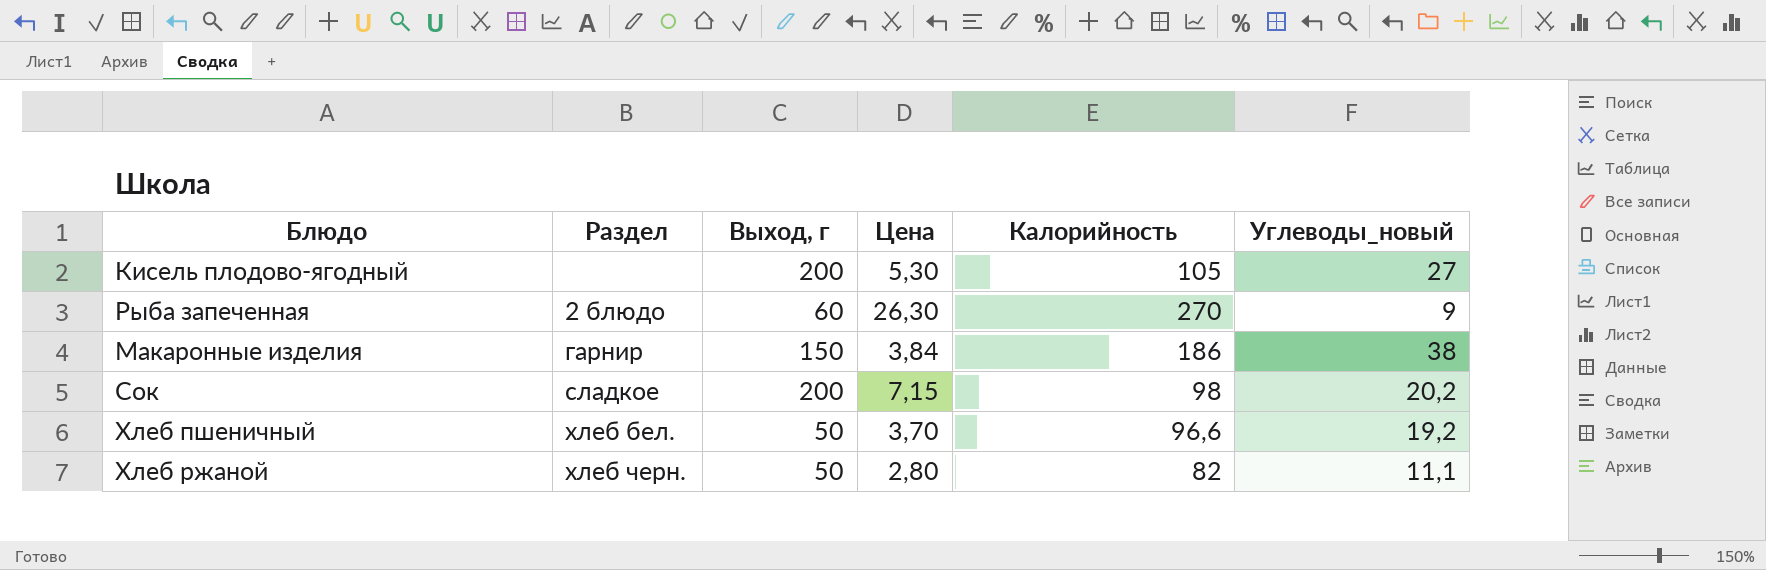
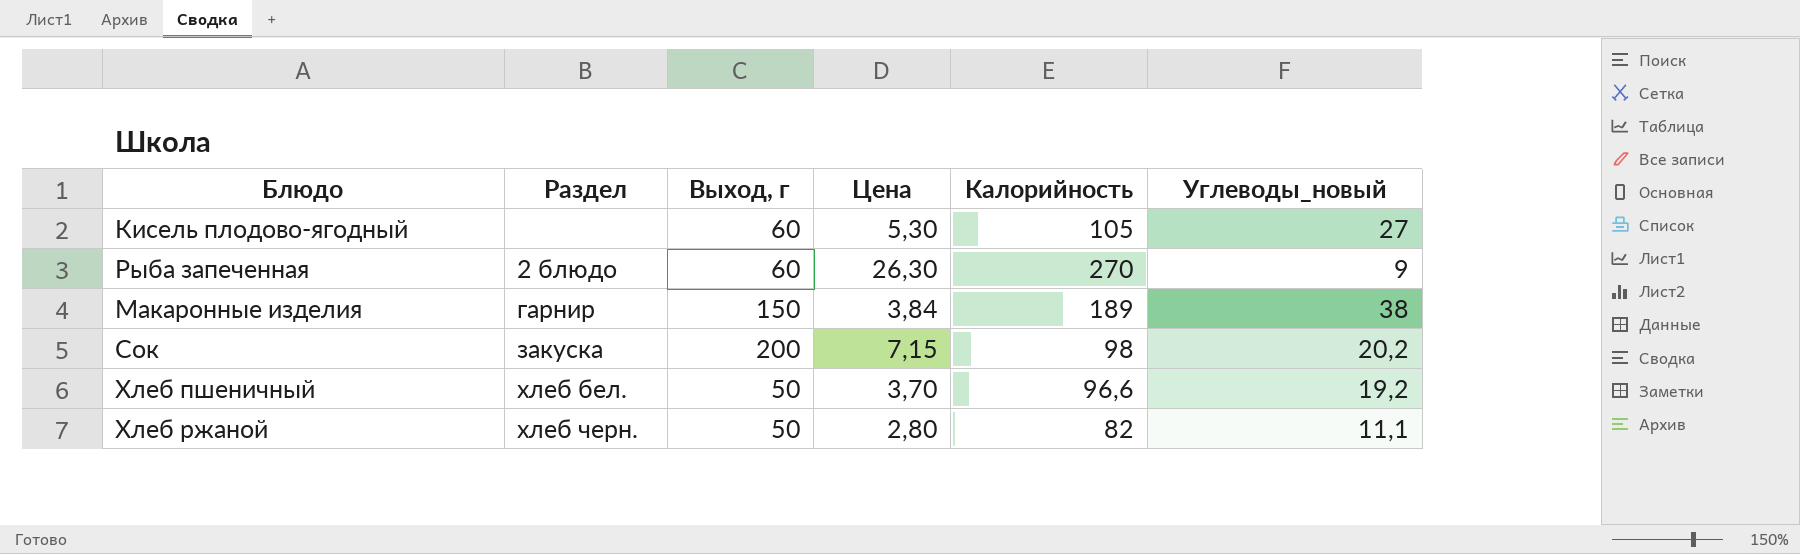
Кисель плодово-ягодный | Выход, г: 200 -> 60
Макаронные изделия | Калорийность: 186 -> 189
Сок | Раздел: сладкое -> закуска

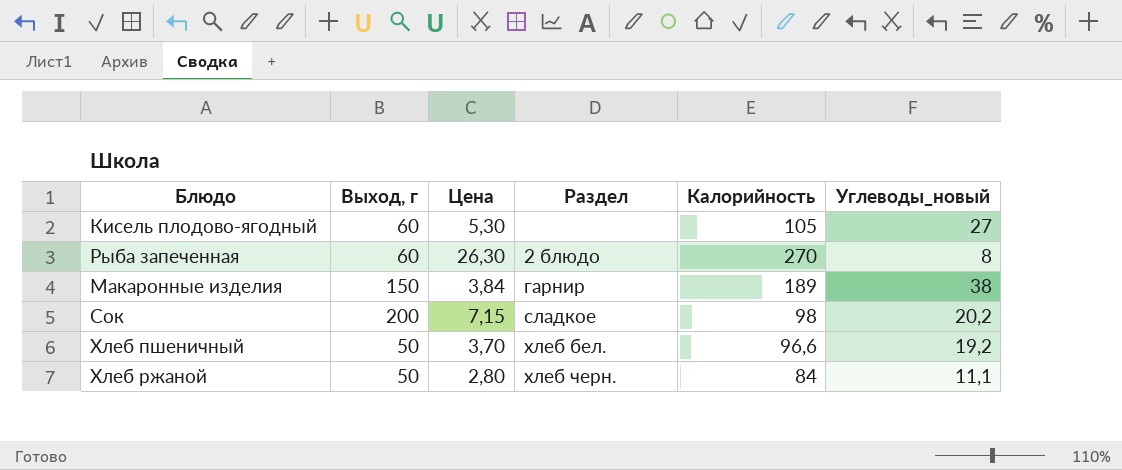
column Раздел | position: 2 -> 4
Рыба запеченная | Углеводы_новый: 9 -> 8
Сок | Раздел: закуска -> сладкое
Хлеб ржаной | Калорийность: 82 -> 84

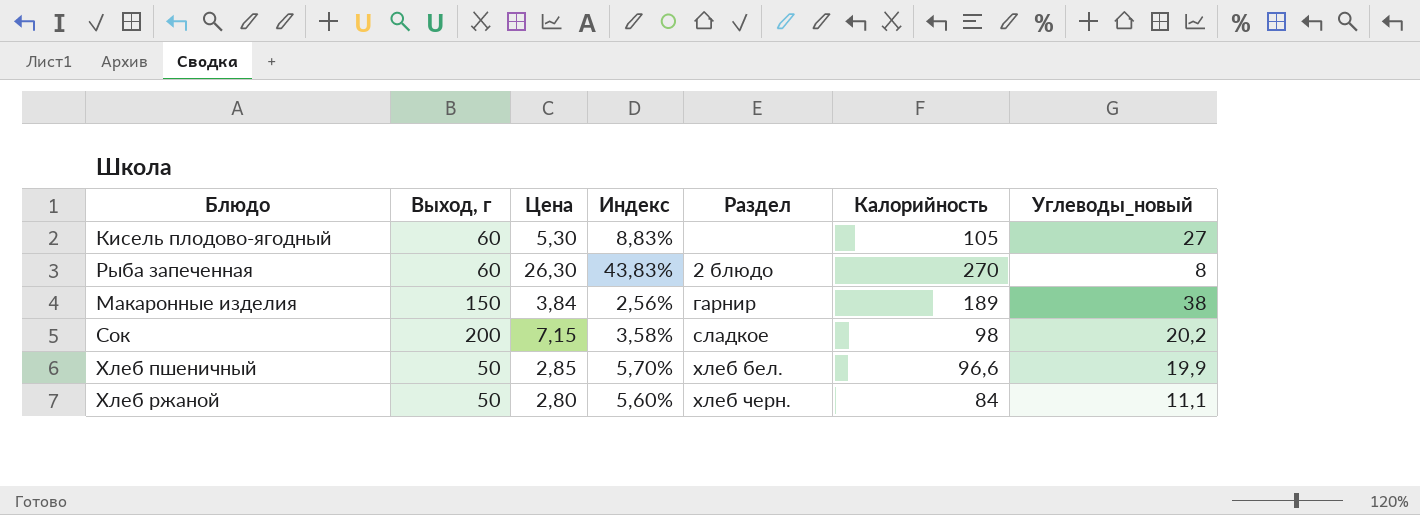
column Индекс | formula: none -> [Цена] / [Выход, г]
Хлеб пшеничный | Цена: 3,70 -> 2,85
Хлеб пшеничный | Углеводы_новый: 19,2 -> 19,9

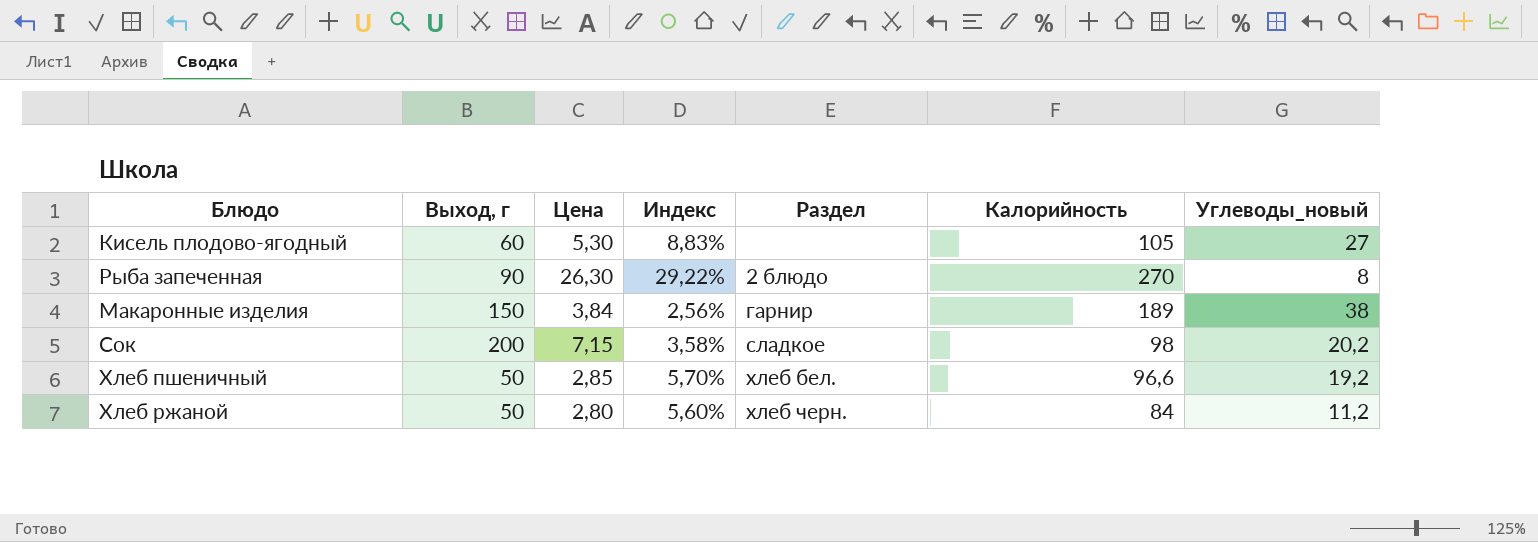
Рыба запеченная | Выход, г: 60 -> 90
Рыба запеченная | Индекс: 43,83% -> 29,22%
Хлеб пшеничный | Углеводы_новый: 19,9 -> 19,2
Хлеб ржаной | Углеводы_новый: 11,1 -> 11,2

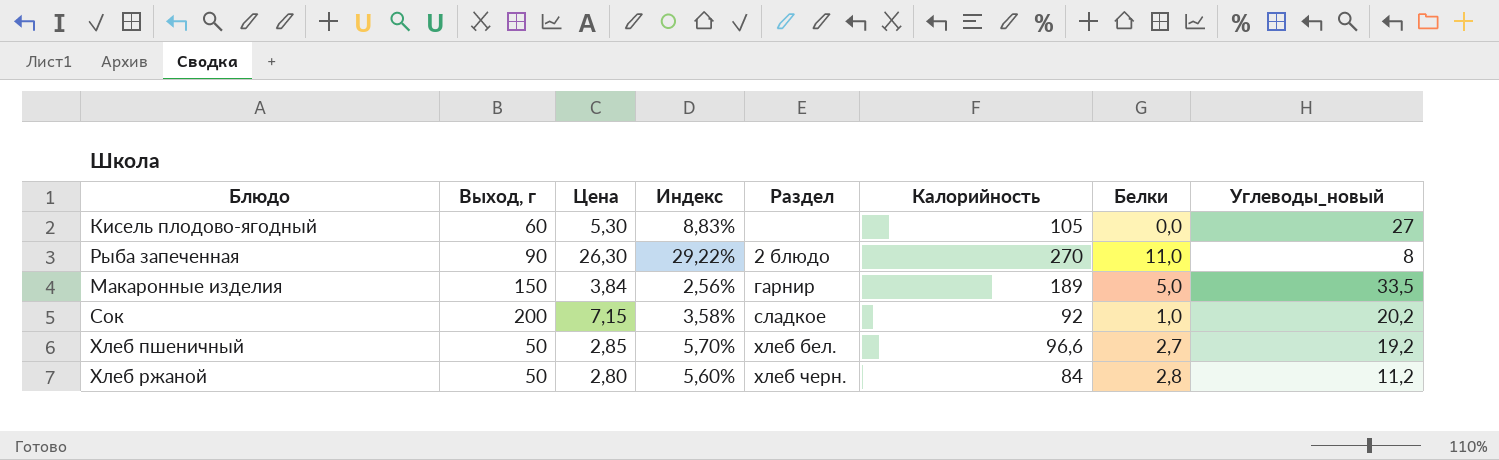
column Белки | position: none -> 7
Макаронные изделия | Углеводы_новый: 38 -> 33,5
Сок | Калорийность: 98 -> 92

